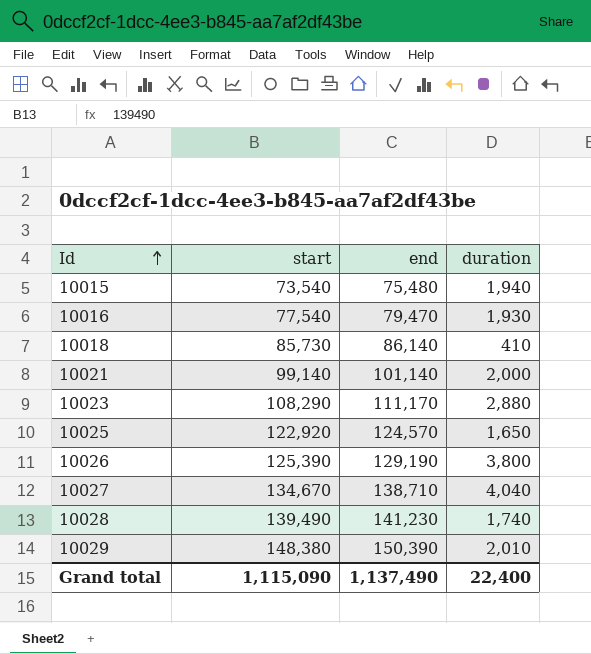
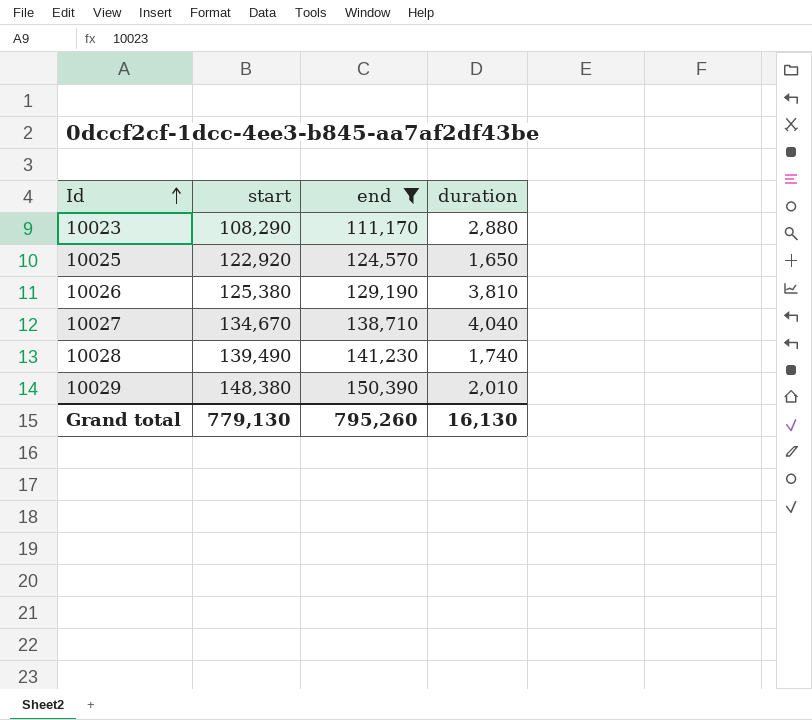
filter: none -> end >= 111,170
10026 | start: 125,390 -> 125,380
10026 | duration: 3,800 -> 3,810
Grand total | start: 1,115,090 -> 779,130
Grand total | end: 1,137,490 -> 795,260
Grand total | duration: 22,400 -> 16,130

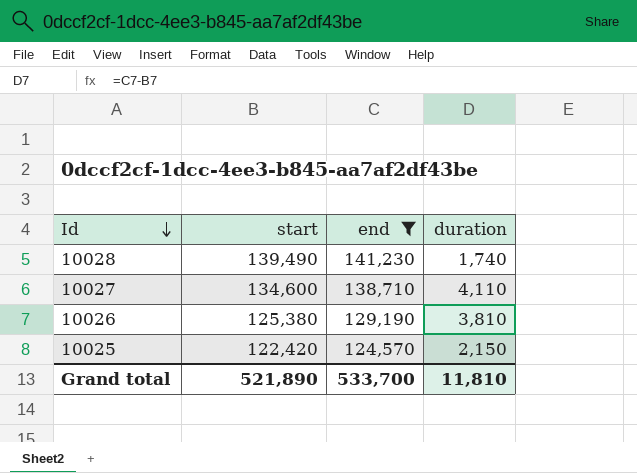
row order: Id ascending -> Id descending
row 10023: 108,290 | 111,170 | 2,880 -> none
row 10029: 148,380 | 150,390 | 2,010 -> none
10027 | start: 134,670 -> 134,600
10027 | duration: 4,040 -> 4,110
10025 | start: 122,920 -> 122,420
10025 | duration: 1,650 -> 2,150
Grand total | start: 779,130 -> 521,890
Grand total | end: 795,260 -> 533,700
Grand total | duration: 16,130 -> 11,810

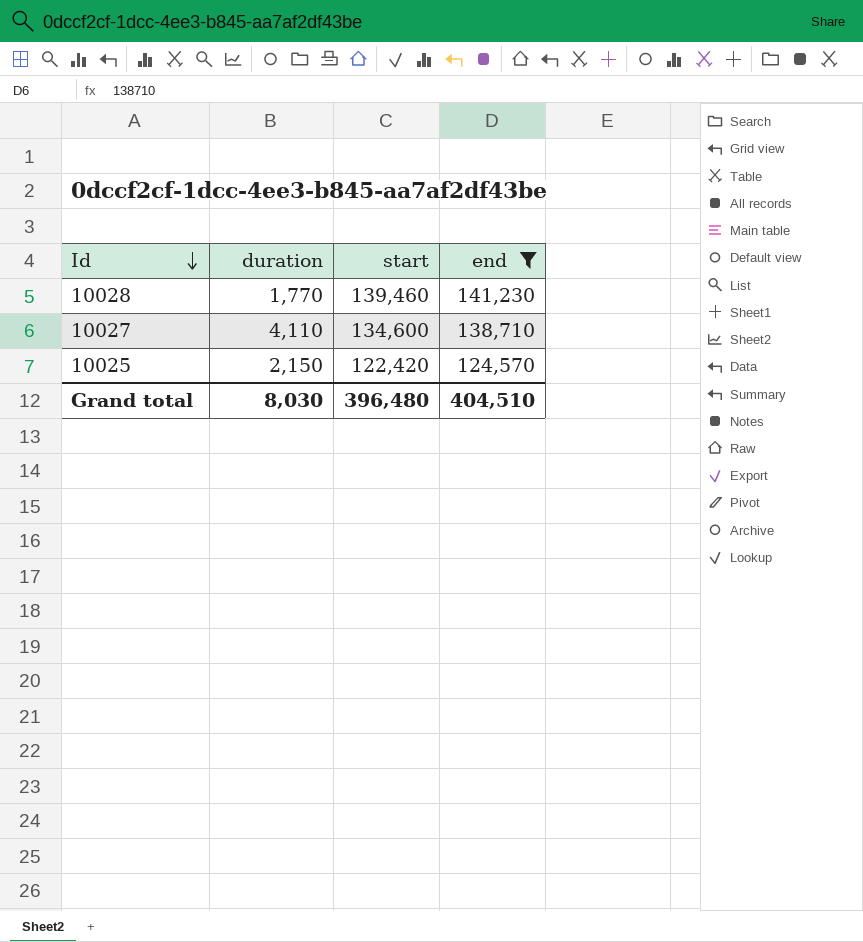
column duration | position: 4 -> 2
row 10026: 125,380 | 129,190 | 3,810 -> none
10028 | duration: 1,740 -> 1,770
10028 | start: 139,490 -> 139,460
Grand total | duration: 11,810 -> 8,030
Grand total | start: 521,890 -> 396,480
Grand total | end: 533,700 -> 404,510

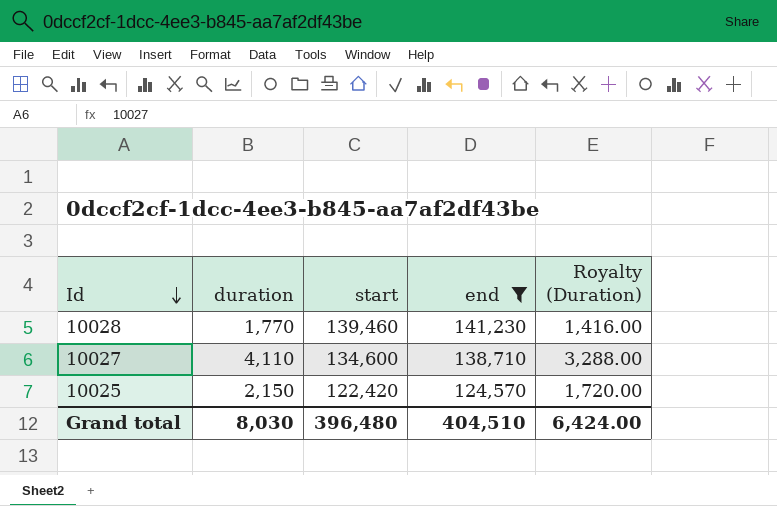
column Royalty (Duration) | formula: none -> [duration] * 0.8

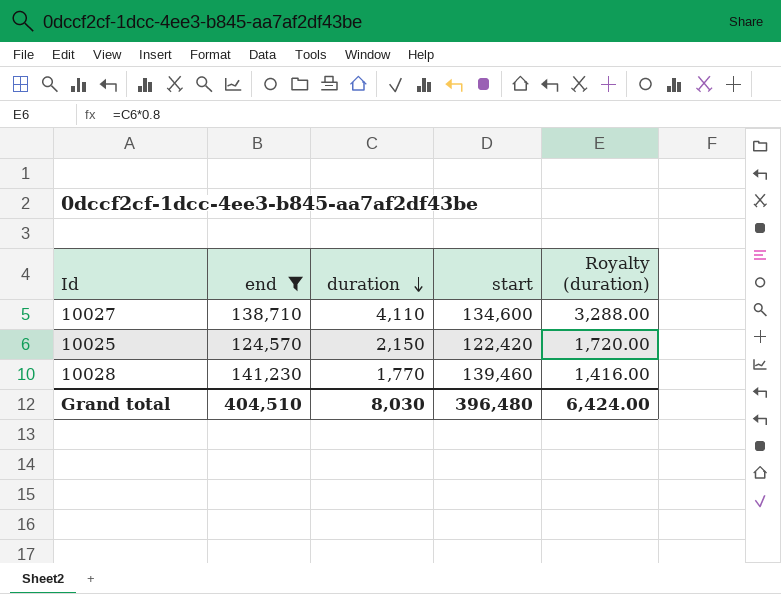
row order: Id descending -> duration descending
column end | position: 4 -> 2
column name: Royalty (Duration) -> Royalty (duration)

